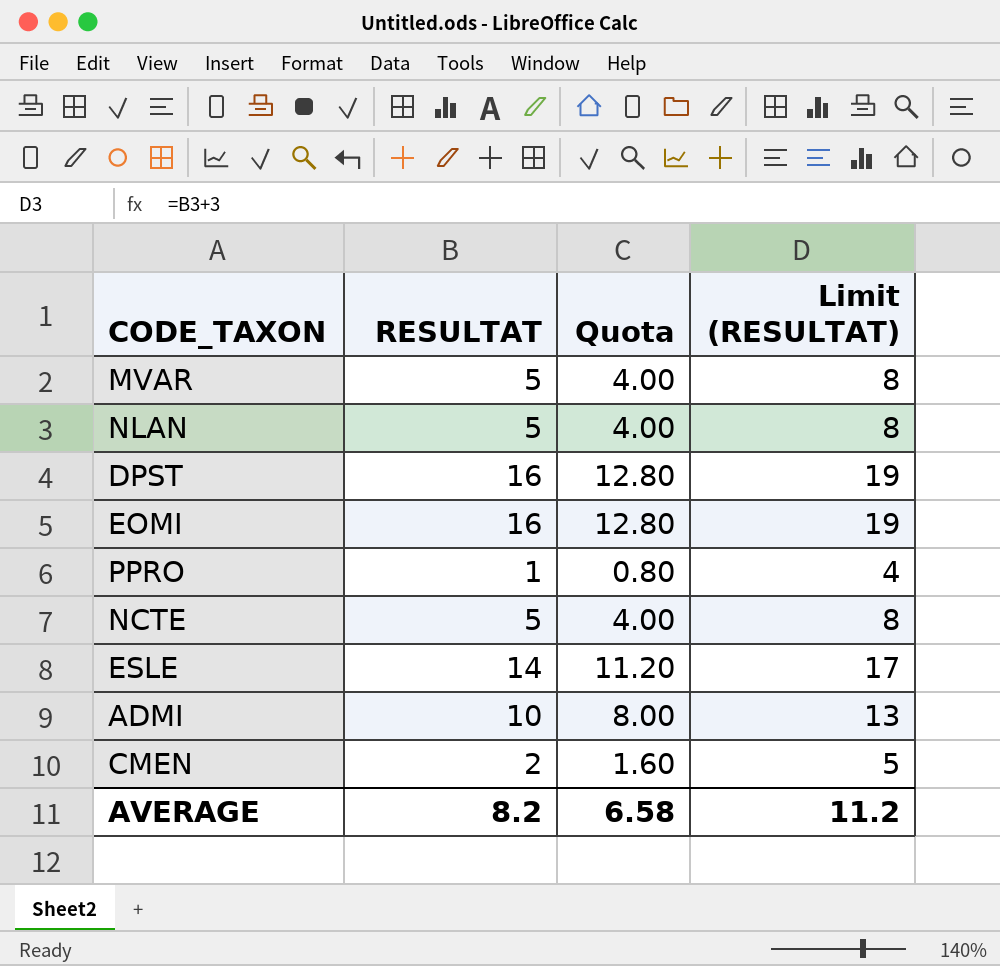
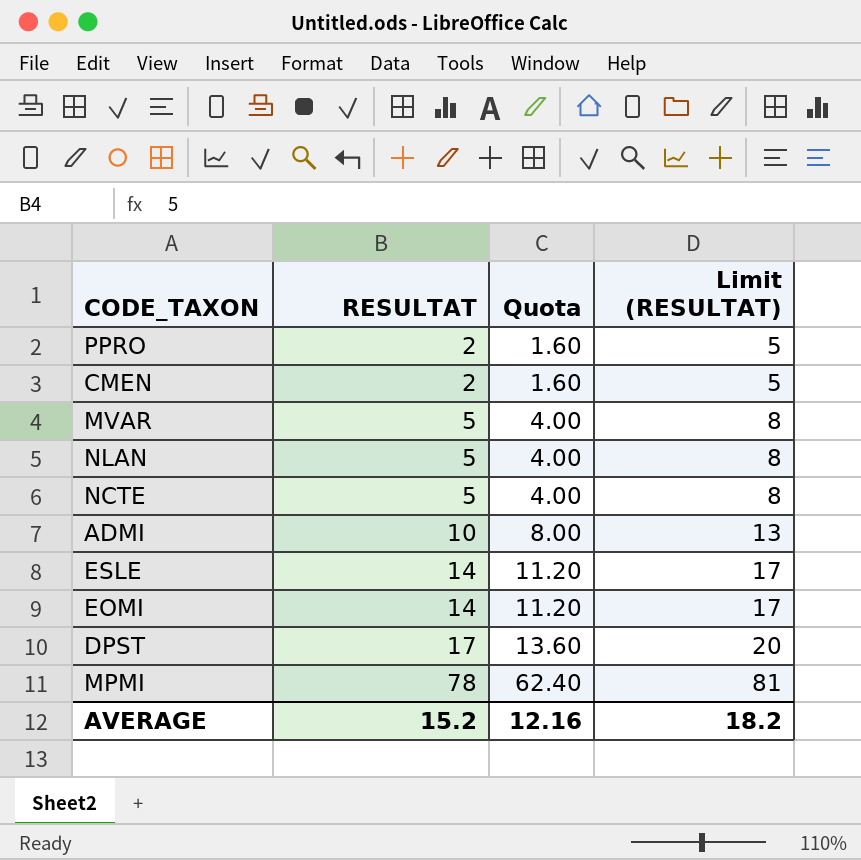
row order: none -> RESULTAT ascending
PPRO | RESULTAT: 1 -> 2
PPRO | Quota: 0.80 -> 1.60
PPRO | Limit (RESULTAT): 4 -> 5
EOMI | RESULTAT: 16 -> 14
EOMI | Quota: 12.80 -> 11.20
EOMI | Limit (RESULTAT): 19 -> 17
DPST | RESULTAT: 16 -> 17
DPST | Quota: 12.80 -> 13.60
DPST | Limit (RESULTAT): 19 -> 20
row MPMI: none -> 78 | 62.40 | 81
AVERAGE | RESULTAT: 8.2 -> 15.2
AVERAGE | Quota: 6.58 -> 12.16
AVERAGE | Limit (RESULTAT): 11.2 -> 18.2

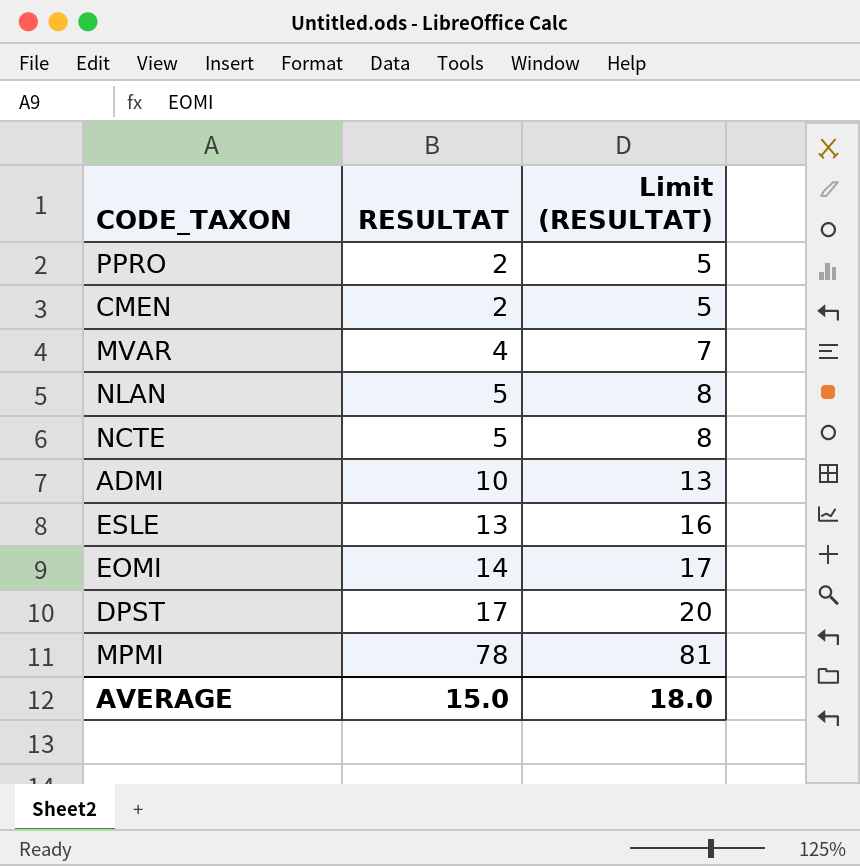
column Quota | formula: [RESULTAT] * 0.8 -> none
MVAR | RESULTAT: 5 -> 4
MVAR | Limit (RESULTAT): 8 -> 7
ESLE | RESULTAT: 14 -> 13
ESLE | Limit (RESULTAT): 17 -> 16
AVERAGE | RESULTAT: 15.2 -> 15.0
AVERAGE | Limit (RESULTAT): 18.2 -> 18.0

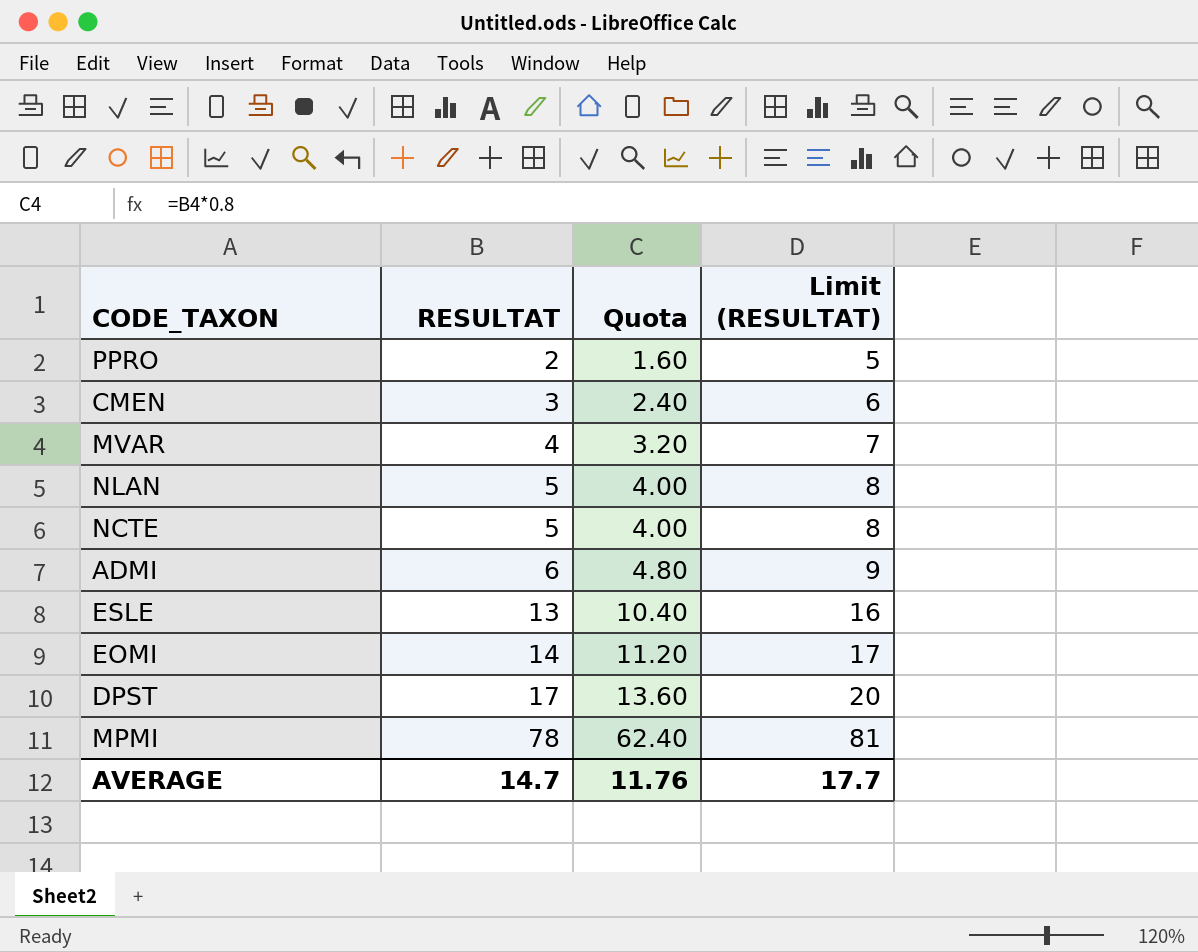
column Quota | formula: none -> [RESULTAT] * 0.8
CMEN | RESULTAT: 2 -> 3
CMEN | Limit (RESULTAT): 5 -> 6
ADMI | RESULTAT: 10 -> 6
ADMI | Limit (RESULTAT): 13 -> 9
AVERAGE | RESULTAT: 15.0 -> 14.7
AVERAGE | Limit (RESULTAT): 18.0 -> 17.7

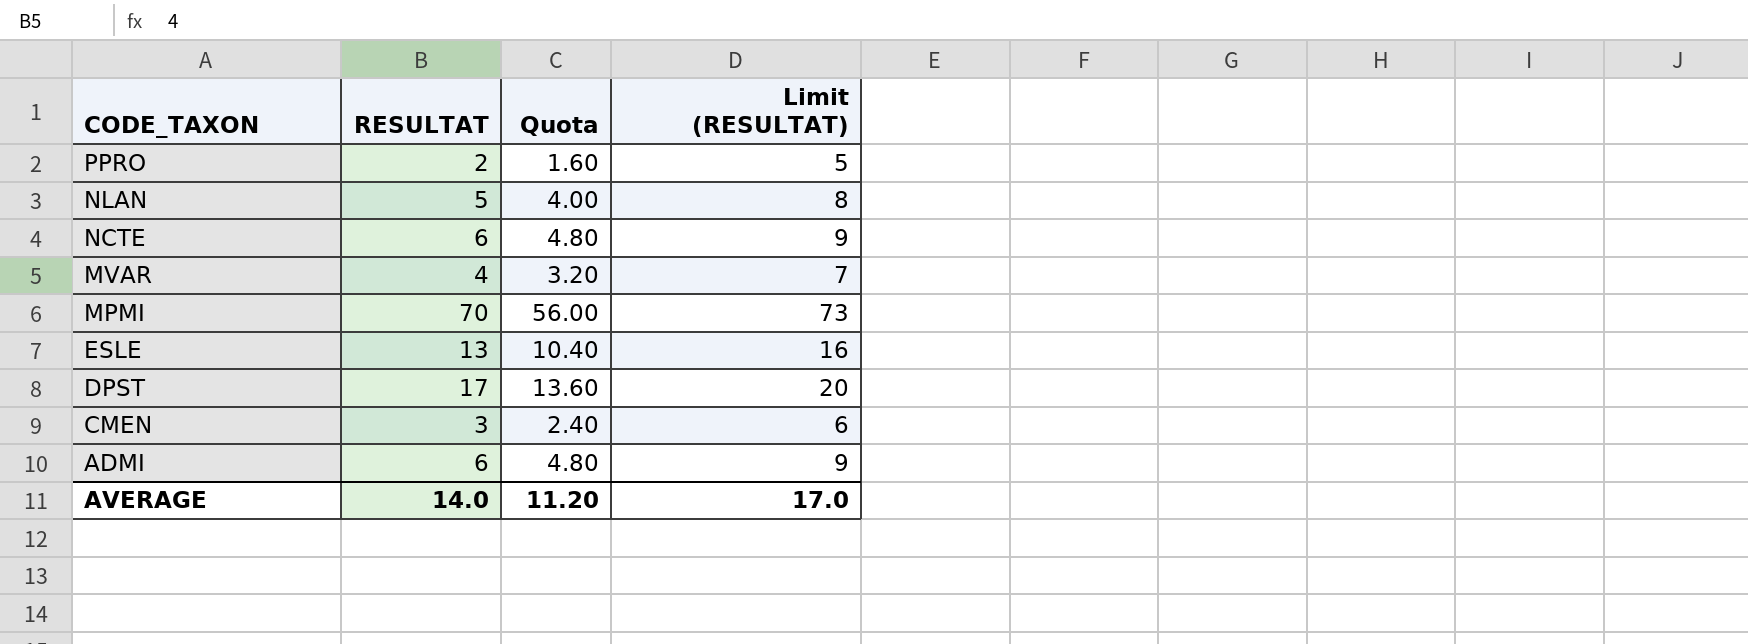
row order: RESULTAT ascending -> CODE_TAXON descending
row EOMI: 14 | 11.20 | 17 -> none
NCTE | RESULTAT: 5 -> 6
NCTE | Quota: 4.00 -> 4.80
NCTE | Limit (RESULTAT): 8 -> 9
MPMI | RESULTAT: 78 -> 70
MPMI | Quota: 62.40 -> 56.00
MPMI | Limit (RESULTAT): 81 -> 73
AVERAGE | RESULTAT: 14.7 -> 14.0
AVERAGE | Quota: 11.76 -> 11.20
AVERAGE | Limit (RESULTAT): 17.7 -> 17.0

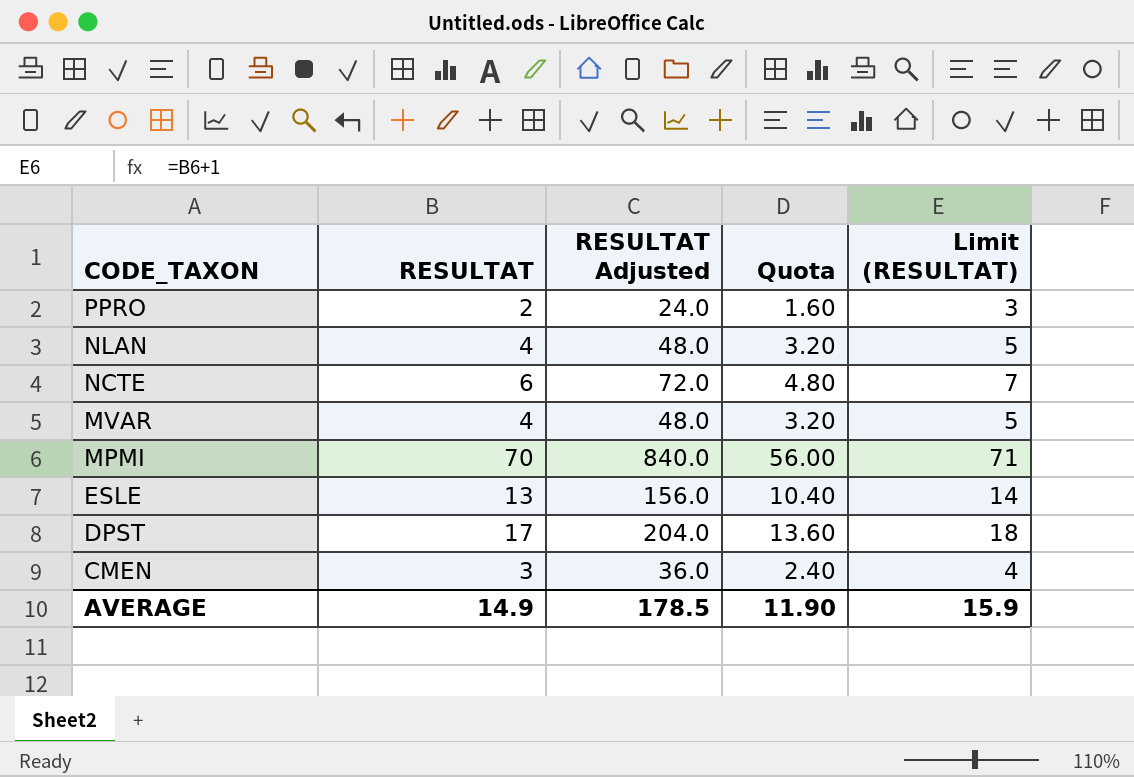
column RESULTAT Adjusted | formula: none -> [RESULTAT] * 12
column Limit (RESULTAT) | formula: [RESULTAT] + 3 -> [RESULTAT] + 1
row ADMI: 6 | 4.80 | 9 -> none
NLAN | RESULTAT: 5 -> 4
NLAN | Quota: 4.00 -> 3.20
AVERAGE | RESULTAT: 14.0 -> 14.9
AVERAGE | Quota: 11.20 -> 11.90
AVERAGE | Limit (RESULTAT): 17.0 -> 15.9

